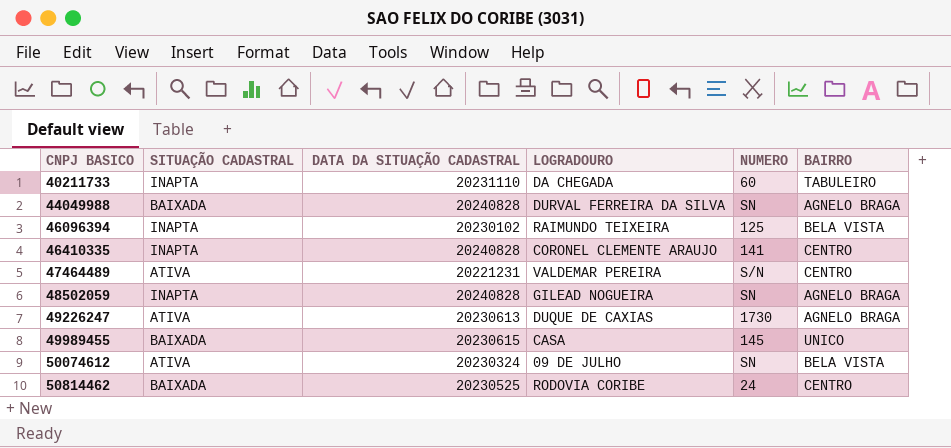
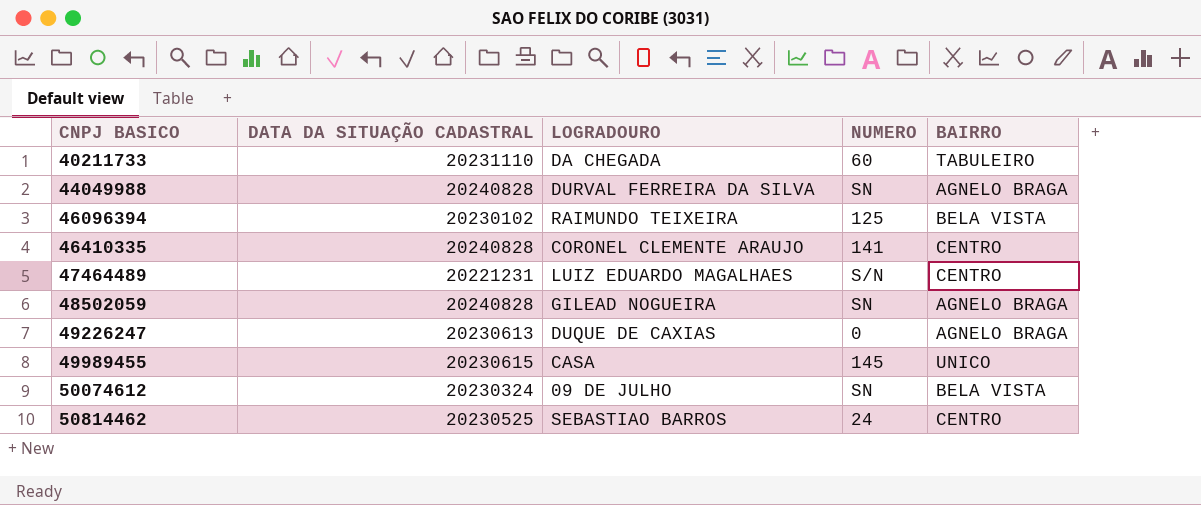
column SITUAÇÃO CADASTRAL | position: 2 -> none
47464489 | LOGRADOURO: VALDEMAR PEREIRA -> LUIZ EDUARDO MAGALHAES
49226247 | NUMERO: 1730 -> 0
50814462 | LOGRADOURO: RODOVIA CORIBE -> SEBASTIAO BARROS

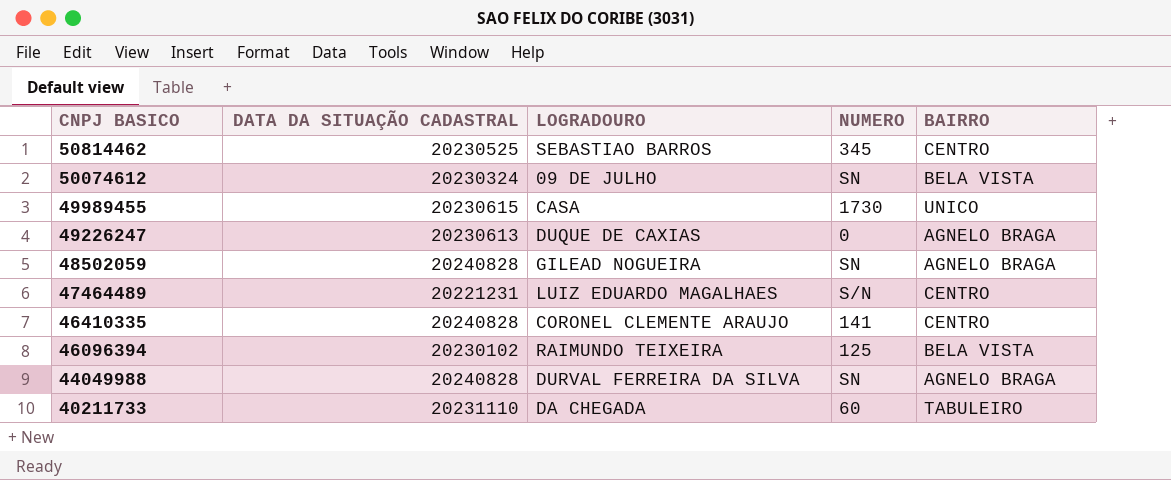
row order: CNPJ BASICO ascending -> CNPJ BASICO descending
50814462 | NUMERO: 24 -> 345
49989455 | NUMERO: 145 -> 1730

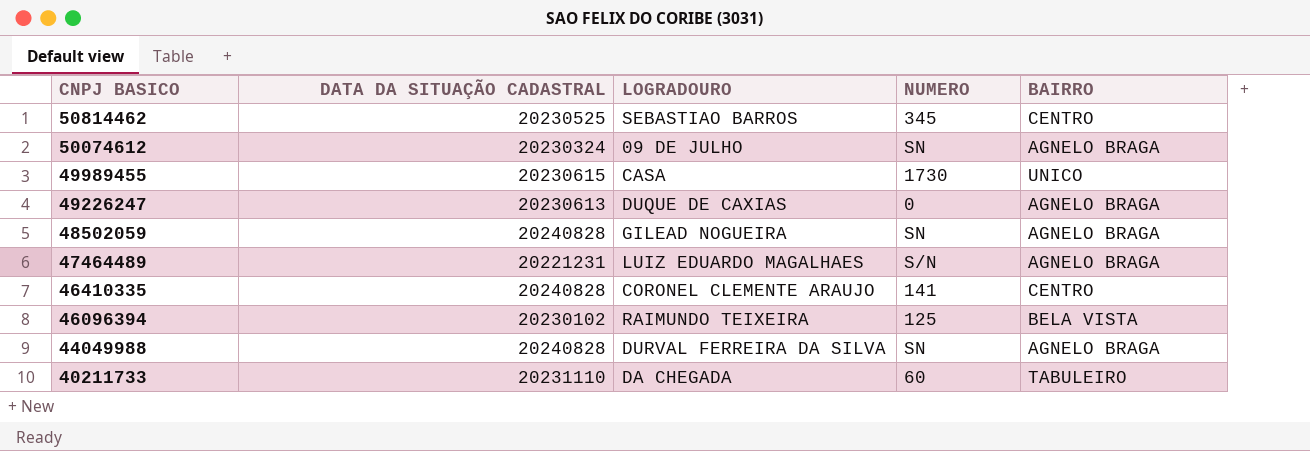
50074612 | BAIRRO: BELA VISTA -> AGNELO BRAGA
47464489 | BAIRRO: CENTRO -> AGNELO BRAGA

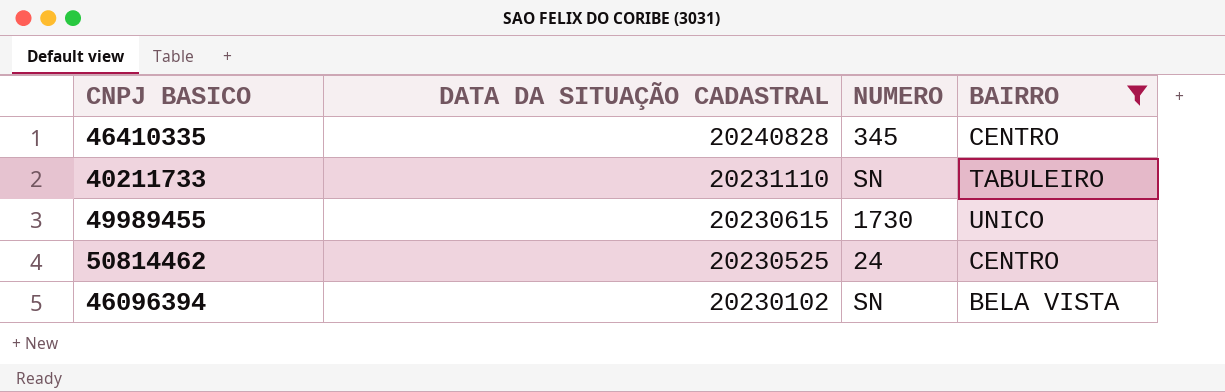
filter: none -> BAIRRO != AGNELO BRAGA
row order: CNPJ BASICO descending -> DATA DA SITUAÇÃO CADASTRAL descending
column LOGRADOURO | position: 3 -> none
46410335 | NUMERO: 141 -> 345
40211733 | NUMERO: 60 -> SN
50814462 | NUMERO: 345 -> 24
46096394 | NUMERO: 125 -> SN

